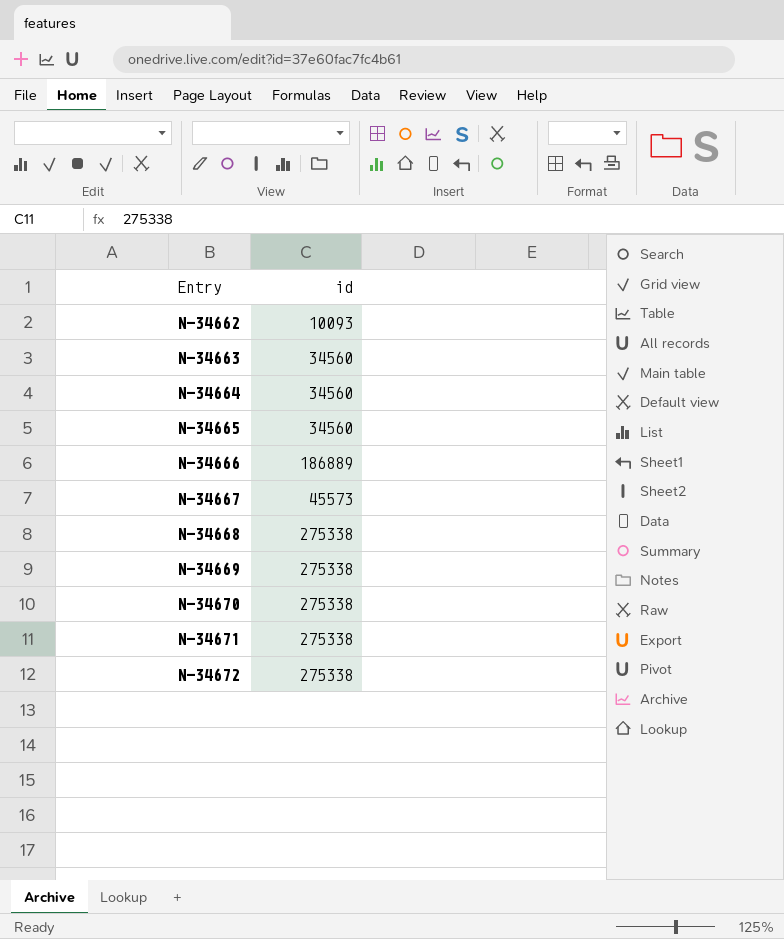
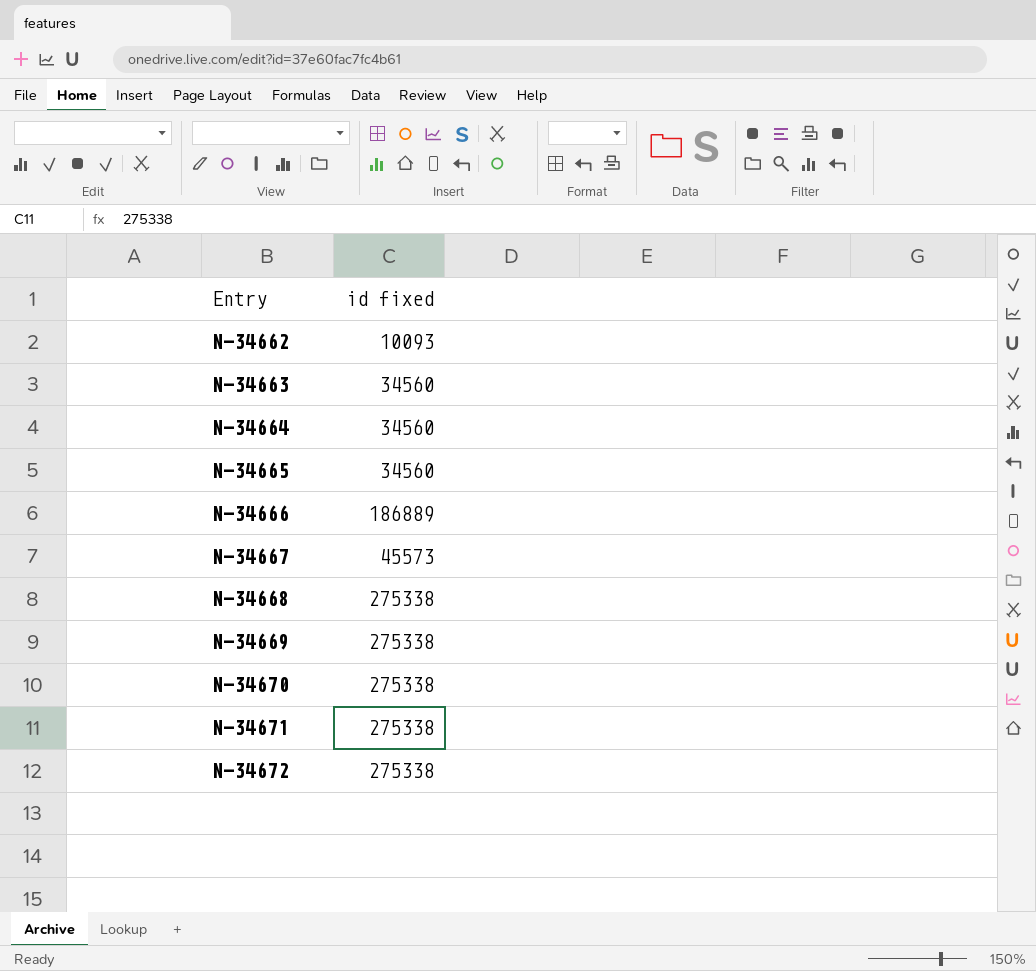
column name: id -> id fixed

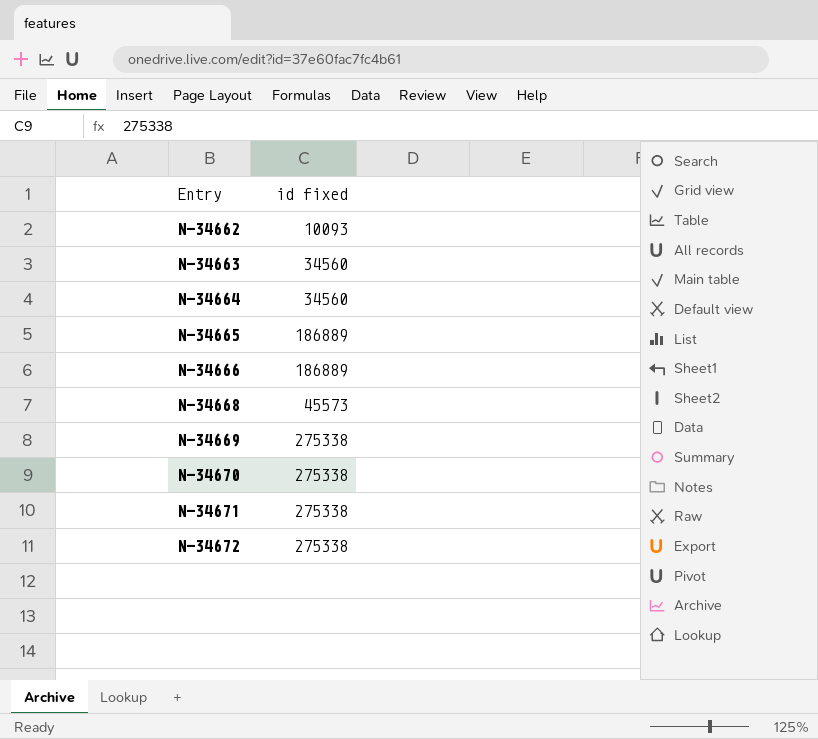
row N-34667: 45573 -> none
N-34665 | id fixed: 34560 -> 186889
N-34668 | id fixed: 275338 -> 45573

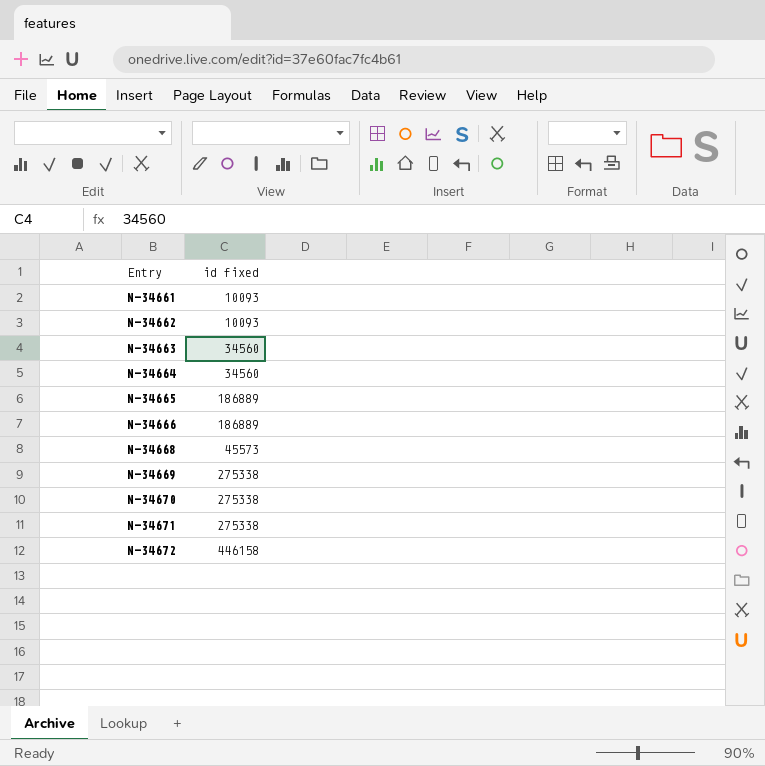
row N-34661: none -> 10093
N-34672 | id fixed: 275338 -> 446158

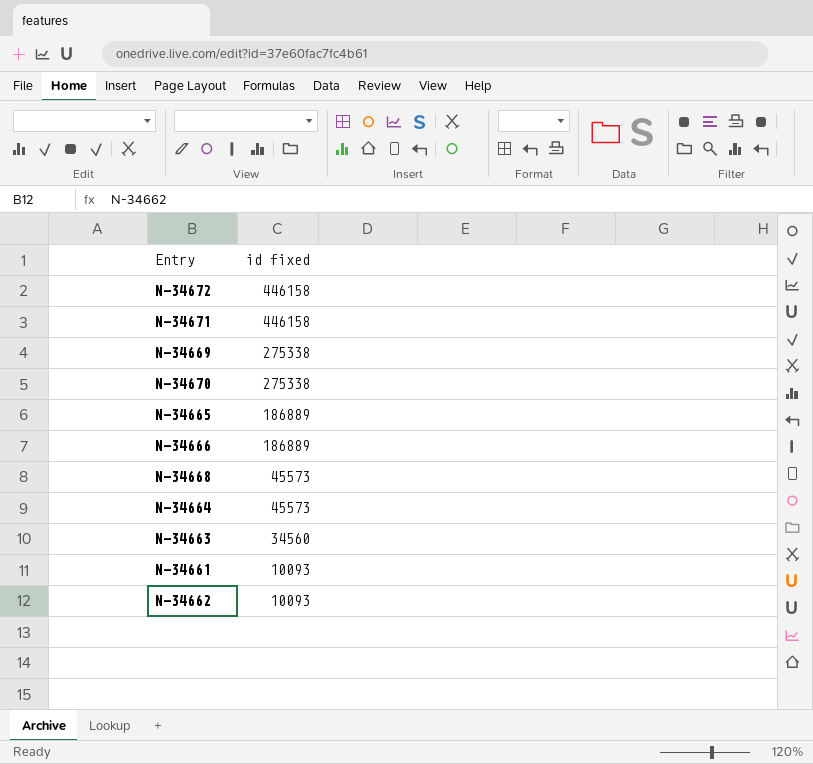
row order: Entry ascending -> id fixed descending
N-34671 | id fixed: 275338 -> 446158
N-34664 | id fixed: 34560 -> 45573

